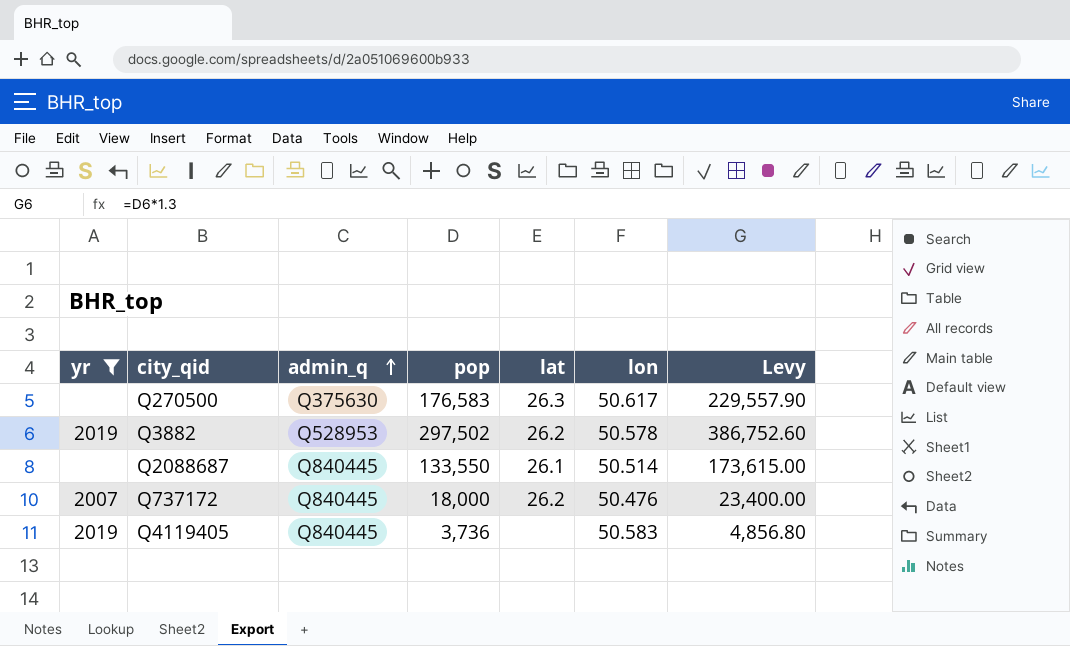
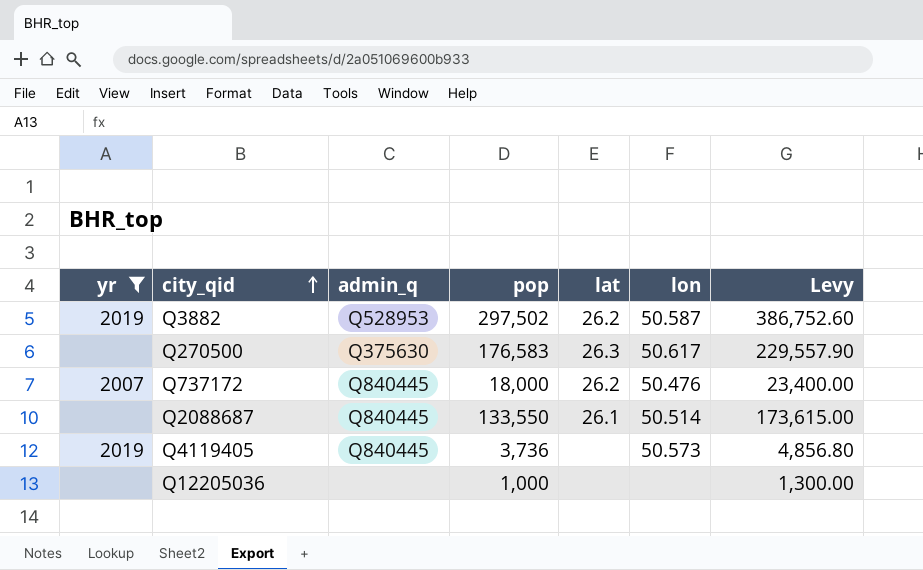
row order: admin_q ascending -> city_qid ascending
Q3882 | lon: 50.578 -> 50.587
Q4119405 | lon: 50.583 -> 50.573
row Q12205036: none -> none | none | 1,000 | none | none | 1,300.00

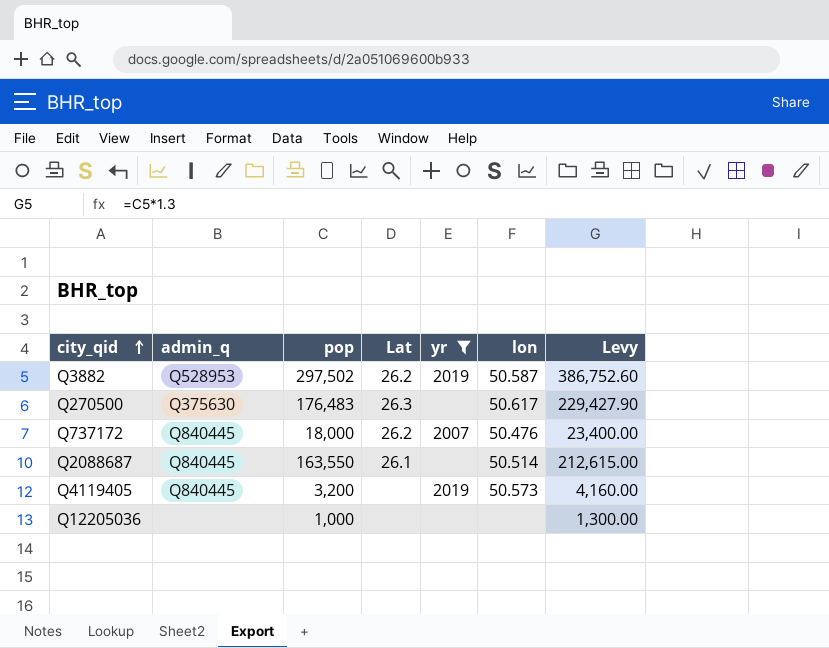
column name: lat -> Lat
column yr | position: 1 -> 5
Q270500 | pop: 176,583 -> 176,483
Q270500 | Levy: 229,557.90 -> 229,427.90
Q2088687 | pop: 133,550 -> 163,550
Q2088687 | Levy: 173,615.00 -> 212,615.00
Q4119405 | pop: 3,736 -> 3,200
Q4119405 | Levy: 4,856.80 -> 4,160.00

